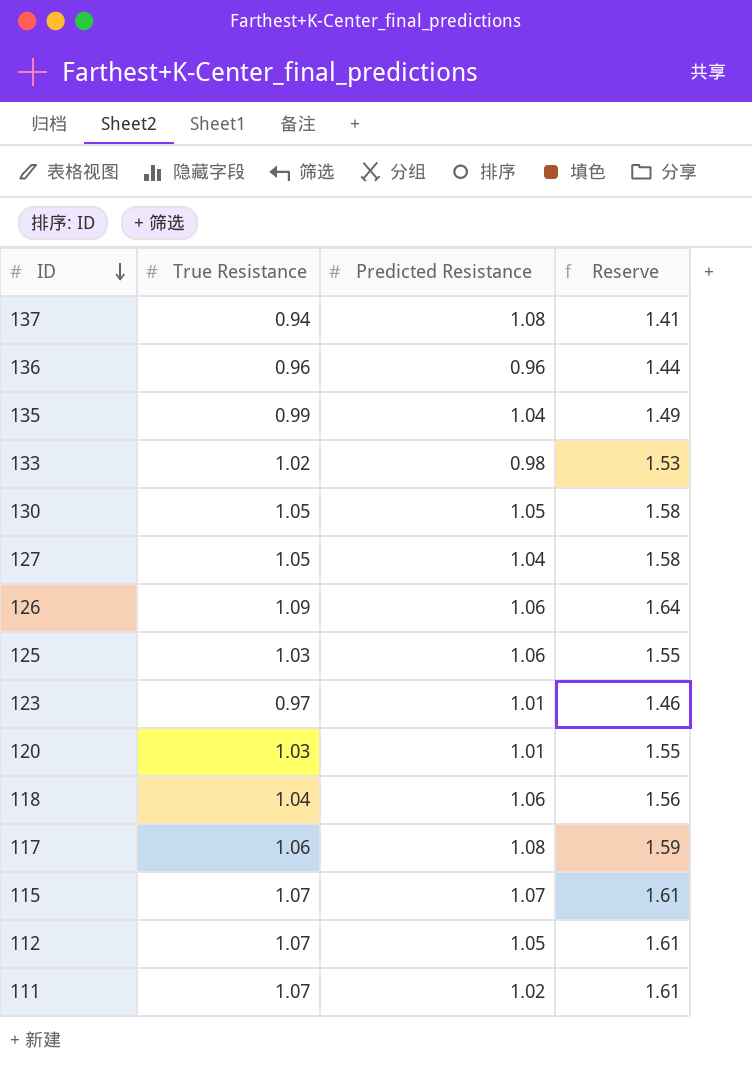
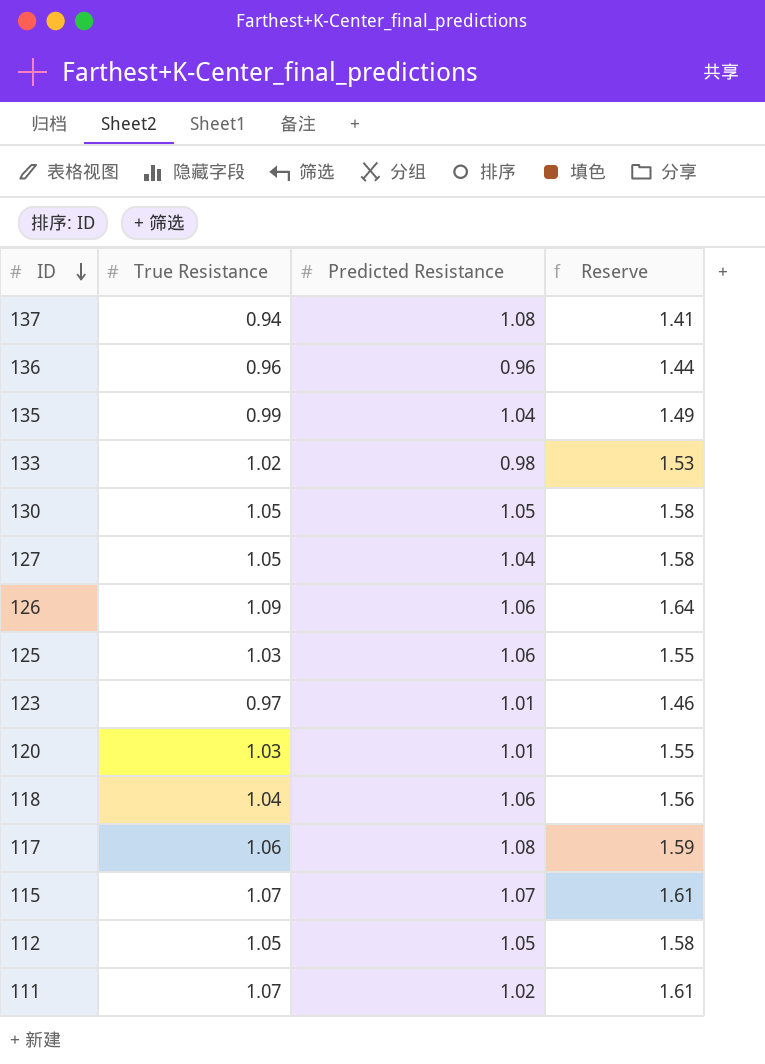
112 | True Resistance: 1.07 -> 1.05
112 | Reserve: 1.61 -> 1.58

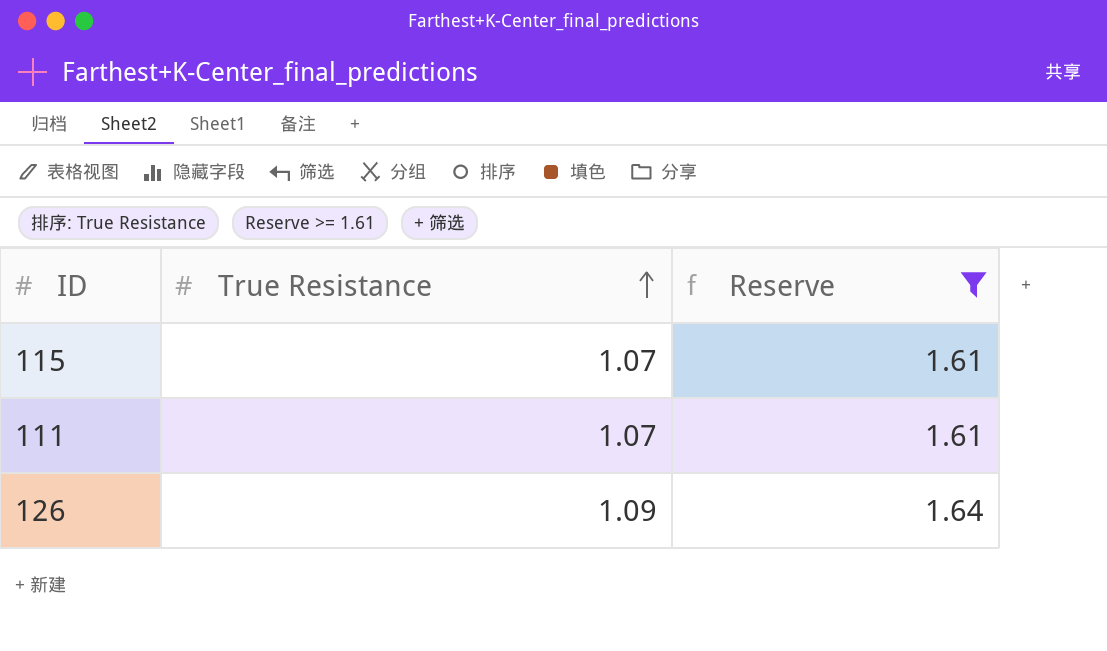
filter: none -> Reserve >= 1.61
row order: ID descending -> True Resistance ascending
column Predicted Resistance | position: 3 -> none

